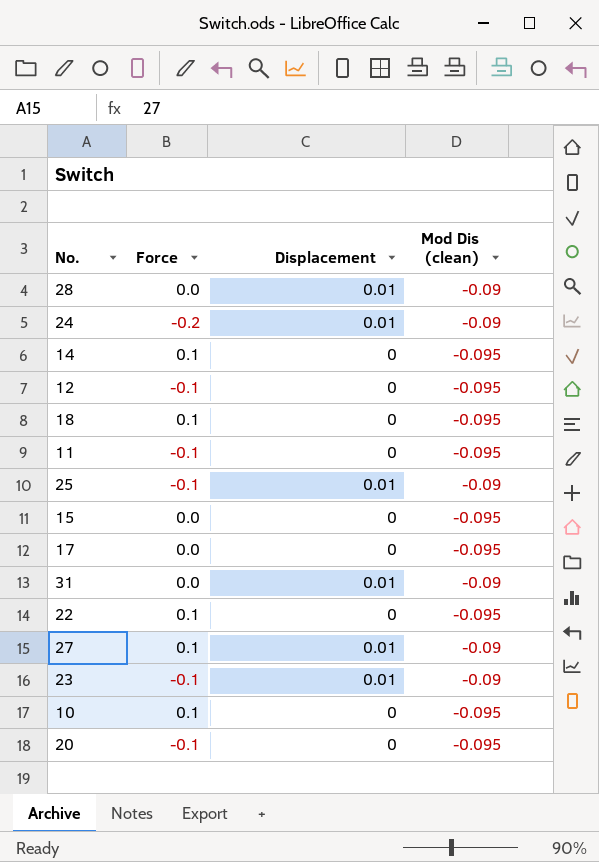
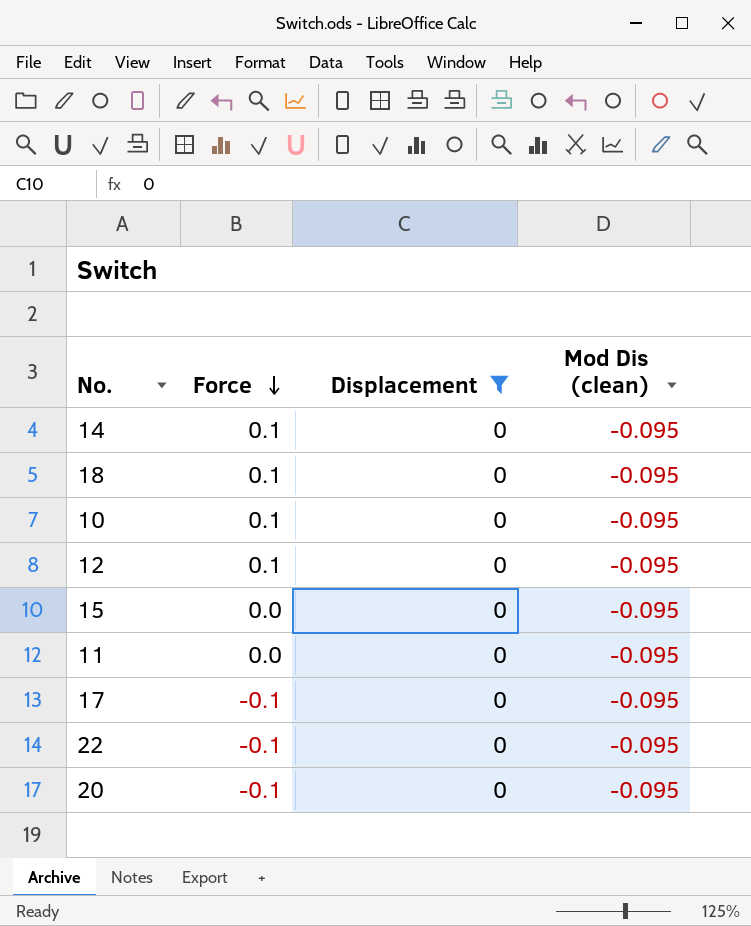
filter: none -> Displacement = 0
row order: none -> Force descending
12 | Force: -0.1 -> 0.1
11 | Force: -0.1 -> 0.0
17 | Force: 0.0 -> -0.1
22 | Force: 0.1 -> -0.1

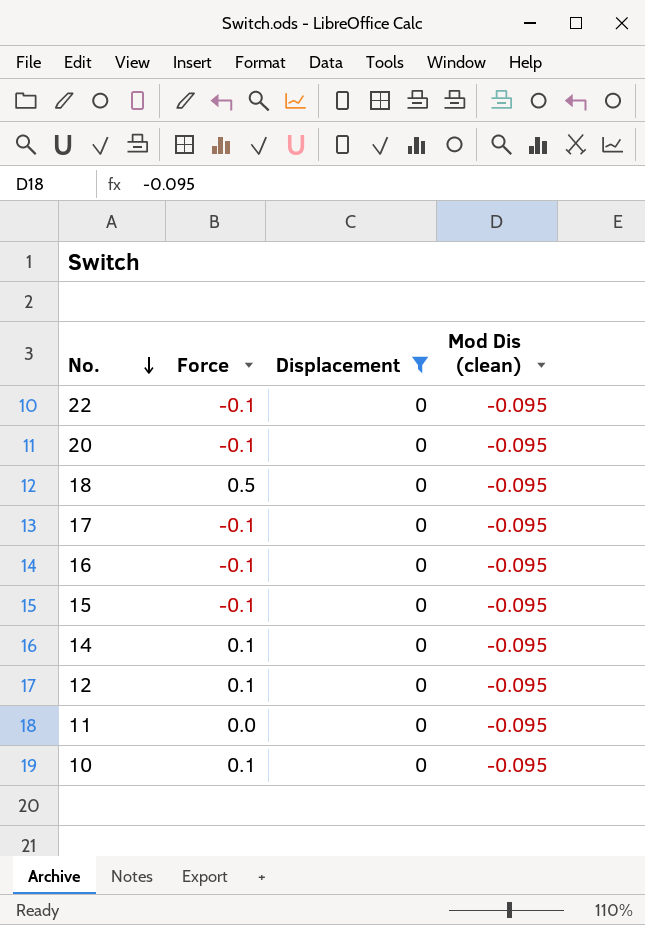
row order: Force descending -> No. descending
18 | Force: 0.1 -> 0.5
row 16: none -> -0.1 | 0 | -0.095
15 | Force: 0.0 -> -0.1

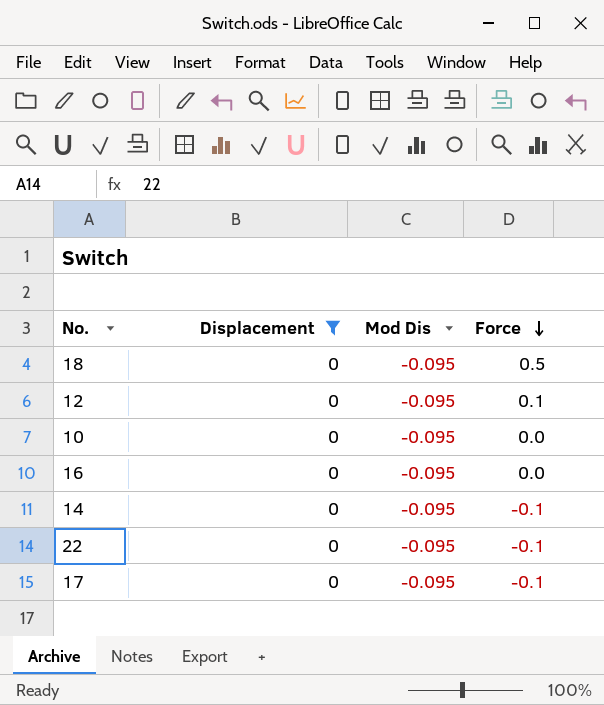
row order: No. descending -> Force descending
column name: Mod Dis (clean) -> Mod Dis
column Force | position: 2 -> 4
row 20: -0.1 | 0 | -0.095 -> none
row 15: -0.1 | 0 | -0.095 -> none
row 11: 0.0 | 0 | -0.095 -> none
10 | Force: 0.1 -> 0.0
16 | Force: -0.1 -> 0.0
14 | Force: 0.1 -> -0.1

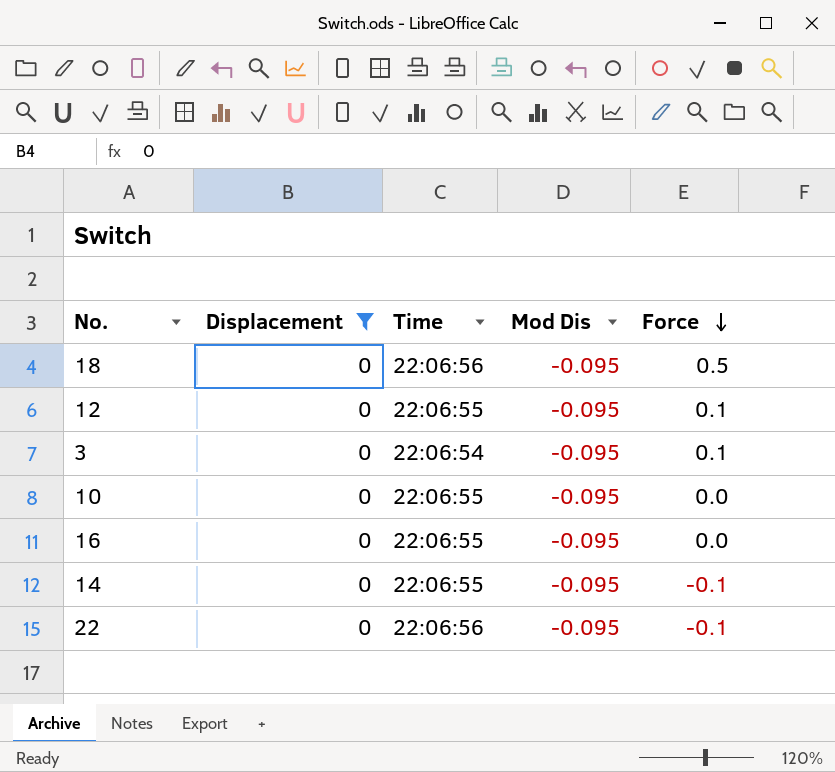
column Time | position: none -> 3
row 17: 0 | -0.095 | -0.1 -> none
row 3: none -> 0 | 22:06:54 | -0.095 | 0.1

